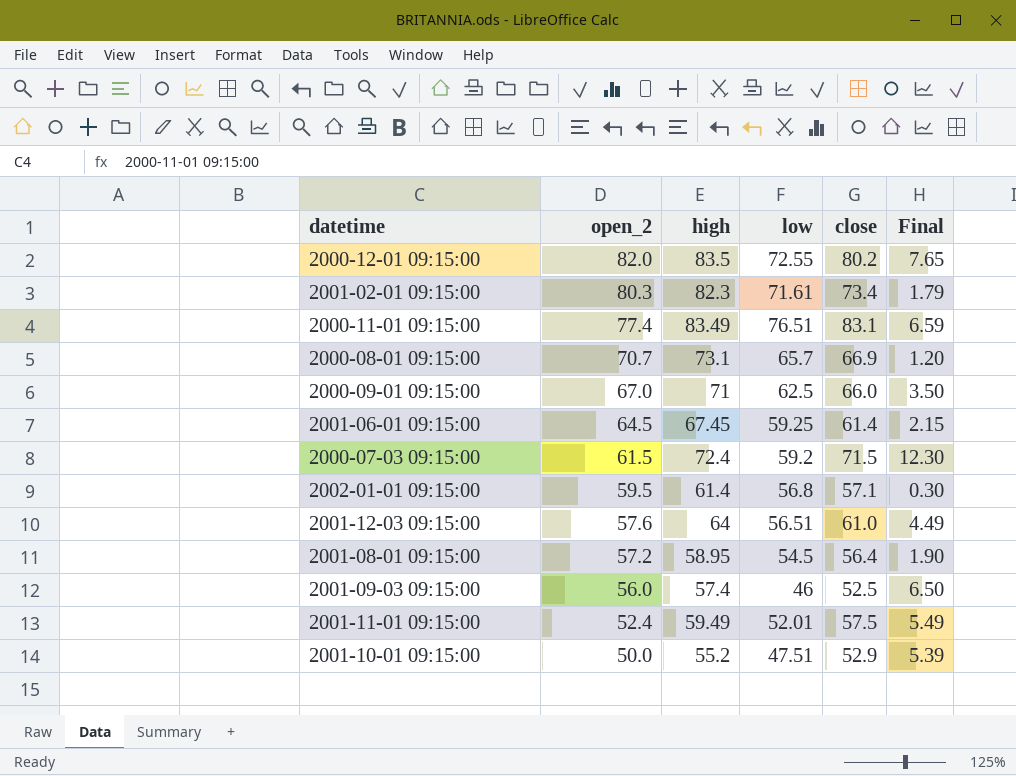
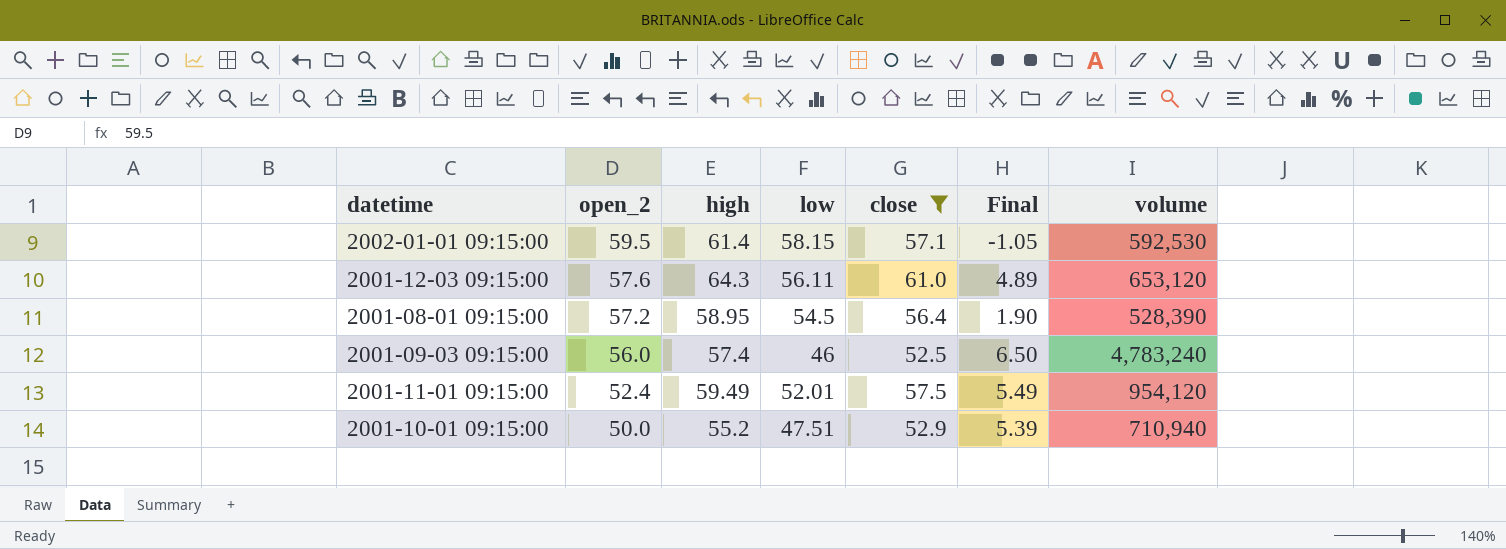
filter: none -> close <= 61.0
column volume | position: none -> 7
2002-01-01 09:15:00 | low: 56.8 -> 58.15
2002-01-01 09:15:00 | Final: 0.30 -> -1.05
2001-12-03 09:15:00 | high: 64 -> 64.3
2001-12-03 09:15:00 | low: 56.51 -> 56.11
2001-12-03 09:15:00 | Final: 4.49 -> 4.89

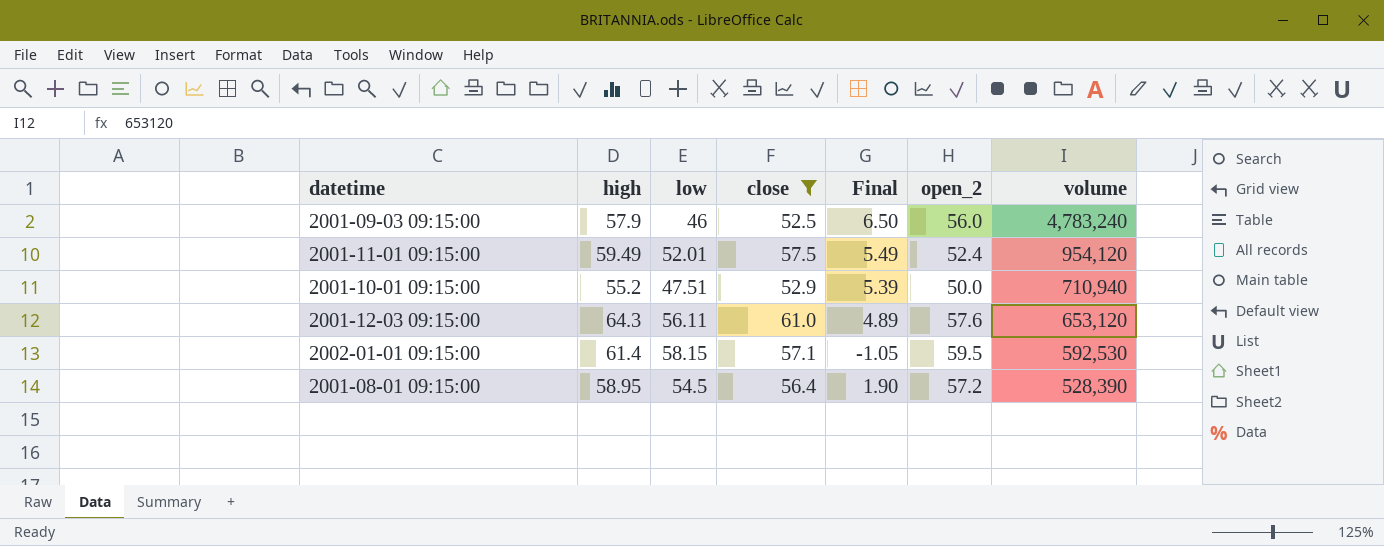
row order: open_2 descending -> volume descending
column open_2 | position: 2 -> 6
2001-09-03 09:15:00 | high: 57.4 -> 57.9

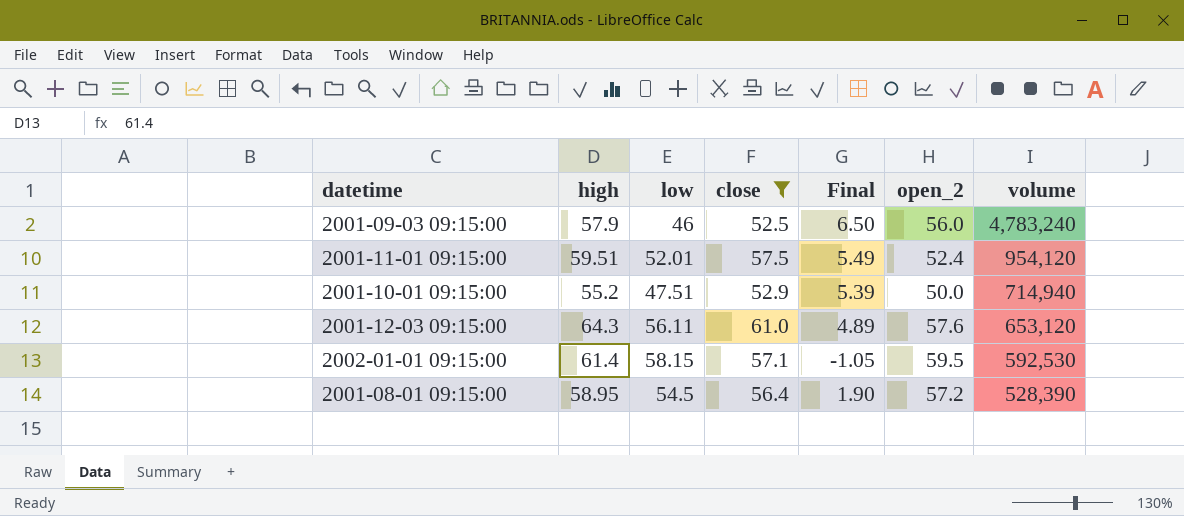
2001-11-01 09:15:00 | high: 59.49 -> 59.51
2001-10-01 09:15:00 | volume: 710,940 -> 714,940

